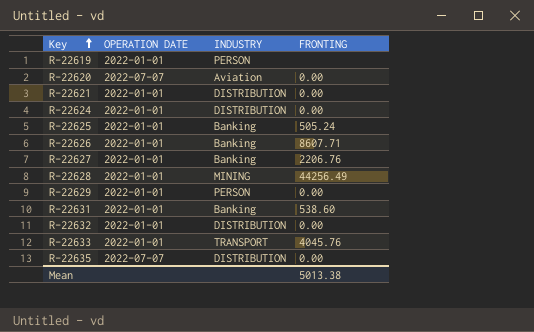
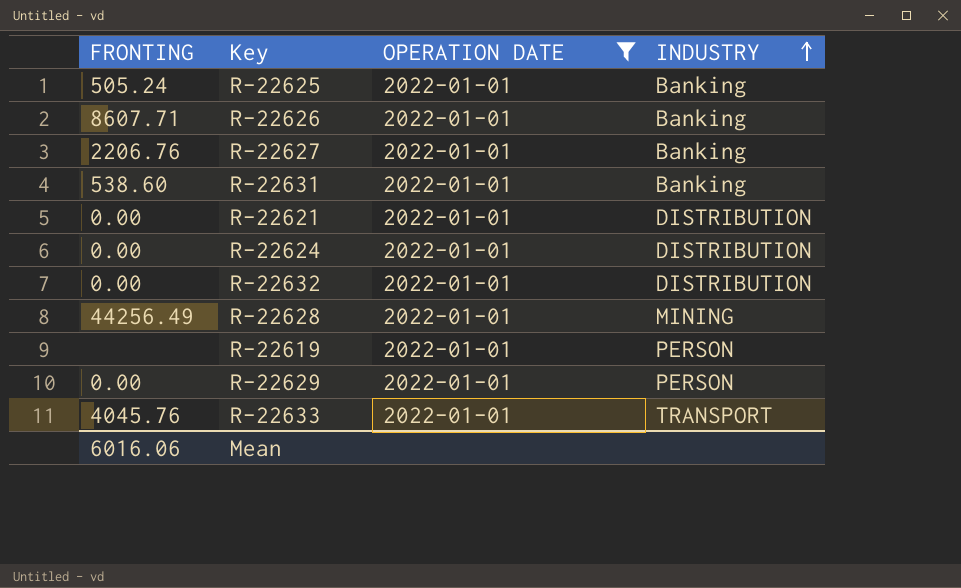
filter: none -> OPERATION DATE = 2022-01-01
row order: Key ascending -> INDUSTRY ascending
column FRONTING | position: 4 -> 1
Mean | FRONTING: 5013.38 -> 6016.06

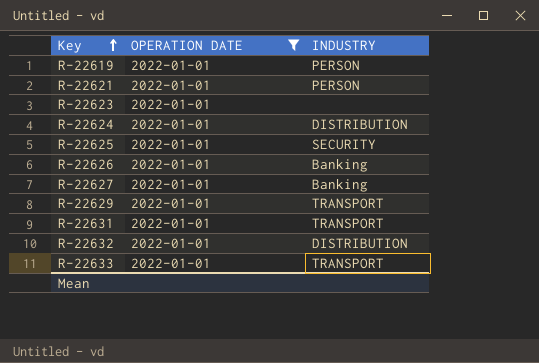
row order: INDUSTRY ascending -> Key ascending
column FRONTING | position: 1 -> none
row R-22628: 44256.49 | 2022-01-01 | MINING -> none
R-22621 | INDUSTRY: DISTRIBUTION -> PERSON
row R-22623: none -> 2022-01-01 | none
R-22625 | INDUSTRY: Banking -> SECURITY
R-22629 | INDUSTRY: PERSON -> TRANSPORT
R-22631 | INDUSTRY: Banking -> TRANSPORT

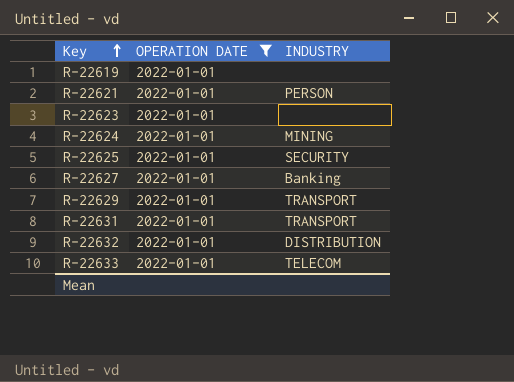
row R-22626: 2022-01-01 | Banking -> none
R-22619 | INDUSTRY: PERSON -> none
R-22624 | INDUSTRY: DISTRIBUTION -> MINING
R-22633 | INDUSTRY: TRANSPORT -> TELECOM

